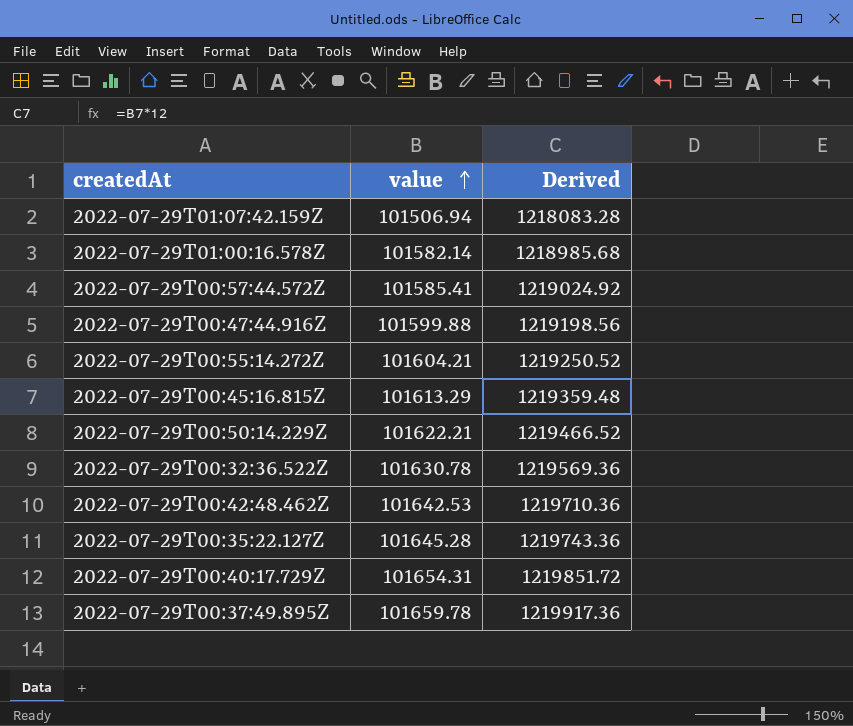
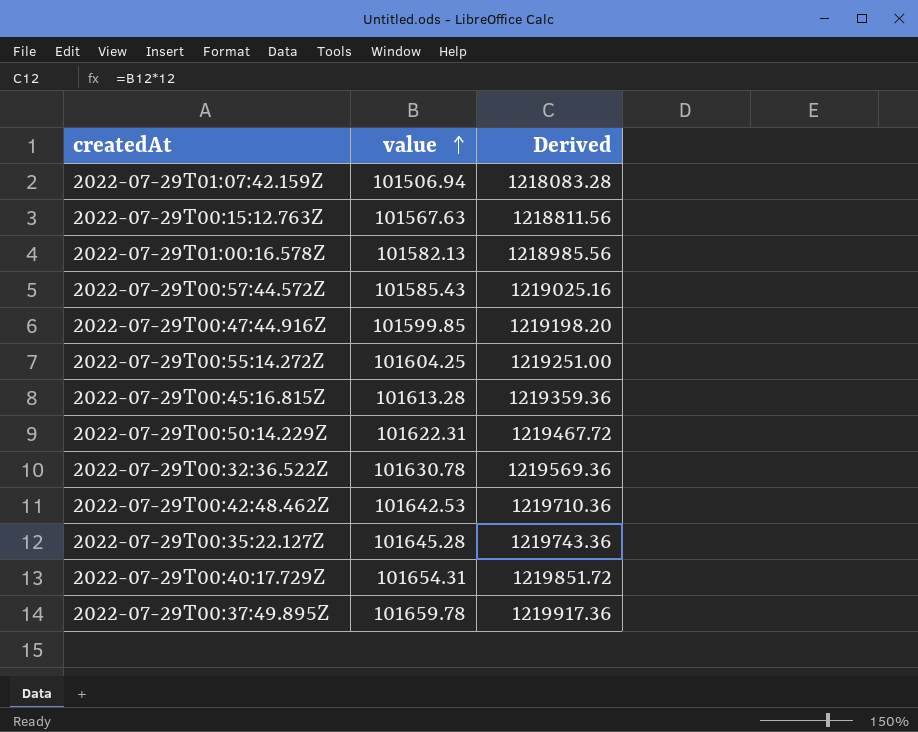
row 2022-07-29T00:15:12.763Z: none -> 101567.63 | 1218811.56
2022-07-29T01:00:16.578Z | value: 101582.14 -> 101582.13
2022-07-29T01:00:16.578Z | Derived: 1218985.68 -> 1218985.56
2022-07-29T00:57:44.572Z | value: 101585.41 -> 101585.43
2022-07-29T00:57:44.572Z | Derived: 1219024.92 -> 1219025.16
2022-07-29T00:47:44.916Z | value: 101599.88 -> 101599.85
2022-07-29T00:47:44.916Z | Derived: 1219198.56 -> 1219198.20
2022-07-29T00:55:14.272Z | value: 101604.21 -> 101604.25
2022-07-29T00:55:14.272Z | Derived: 1219250.52 -> 1219251.00
2022-07-29T00:45:16.815Z | value: 101613.29 -> 101613.28
2022-07-29T00:45:16.815Z | Derived: 1219359.48 -> 1219359.36
2022-07-29T00:50:14.229Z | value: 101622.21 -> 101622.31
2022-07-29T00:50:14.229Z | Derived: 1219466.52 -> 1219467.72

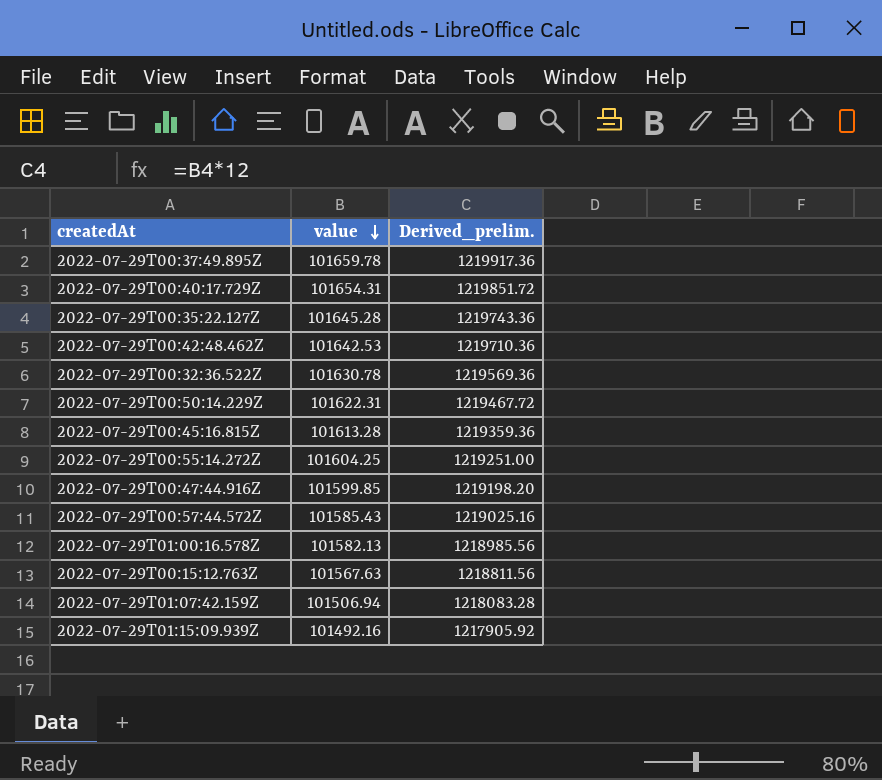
row order: value ascending -> value descending
column name: Derived -> Derived_prelim.
row 2022-07-29T01:15:09.939Z: none -> 101492.16 | 1217905.92

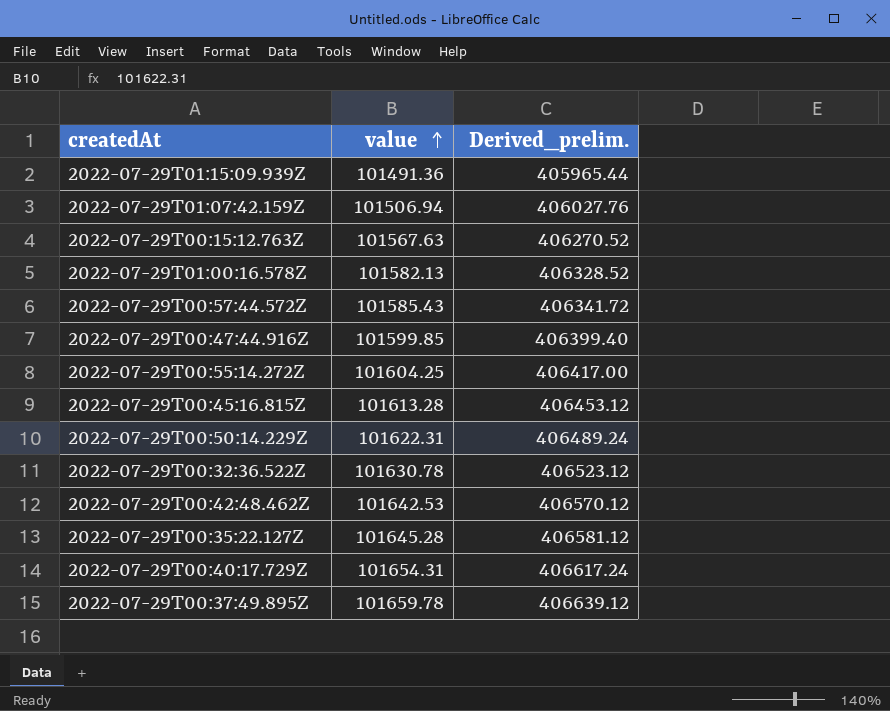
row order: value descending -> value ascending
column Derived_prelim. | formula: [value] * 12 -> [value] * 4
2022-07-29T01:15:09.939Z | value: 101492.16 -> 101491.36

